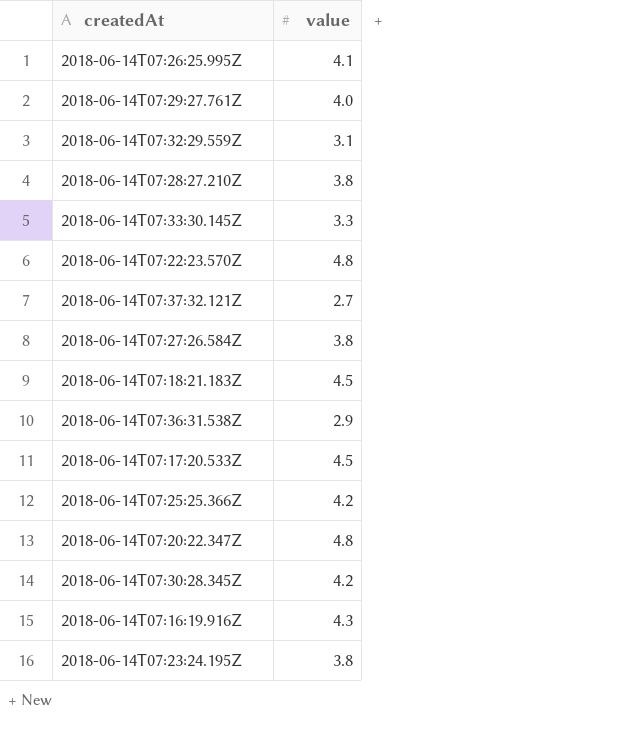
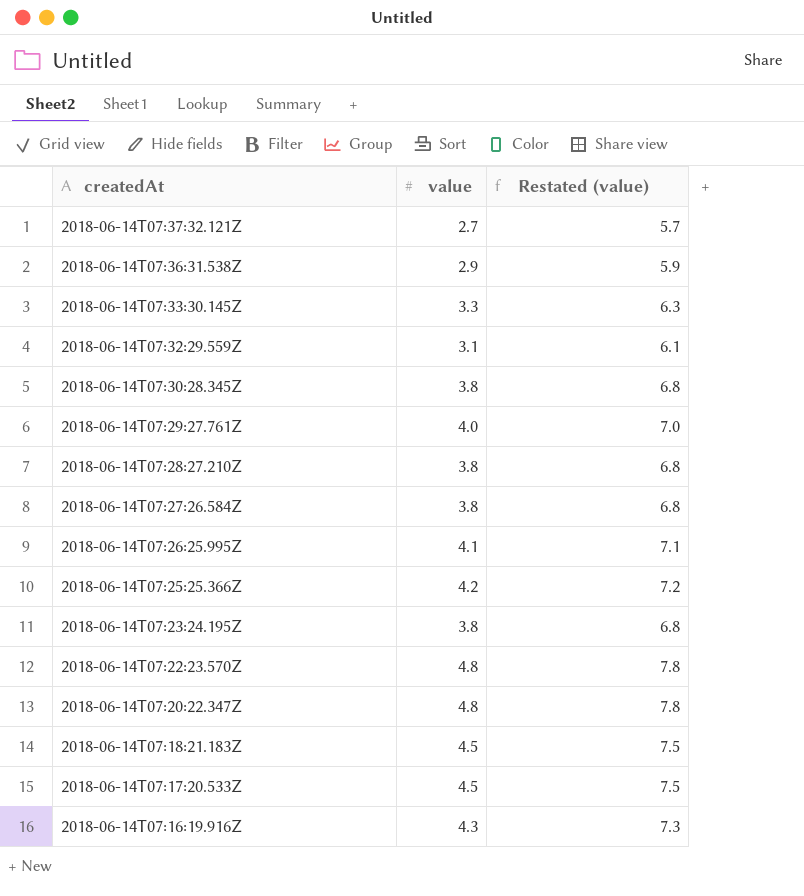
row order: none -> createdAt descending
column Restated (value) | formula: none -> [value] + 3
2018-06-14T07:30:28.345Z | value: 4.2 -> 3.8

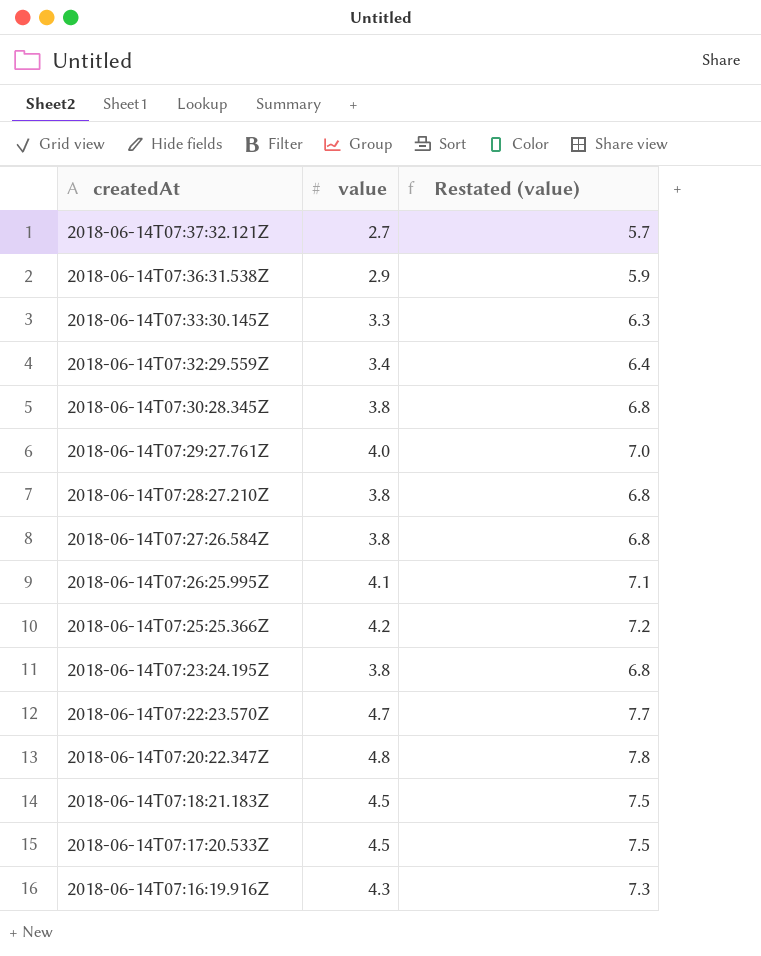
2018-06-14T07:32:29.559Z | value: 3.1 -> 3.4
2018-06-14T07:32:29.559Z | Restated (value): 6.1 -> 6.4
2018-06-14T07:22:23.570Z | value: 4.8 -> 4.7
2018-06-14T07:22:23.570Z | Restated (value): 7.8 -> 7.7

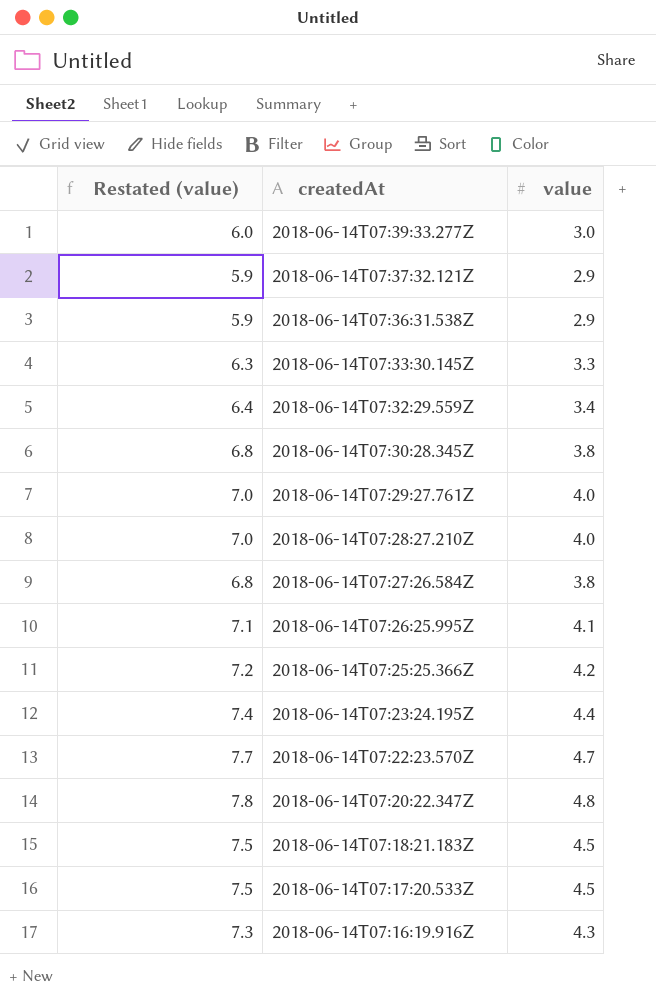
column Restated (value) | position: 3 -> 1
row 2018-06-14T07:39:33.277Z: none -> 6.0 | 3.0
2018-06-14T07:37:32.121Z | Restated (value): 5.7 -> 5.9
2018-06-14T07:37:32.121Z | value: 2.7 -> 2.9
2018-06-14T07:28:27.210Z | Restated (value): 6.8 -> 7.0
2018-06-14T07:28:27.210Z | value: 3.8 -> 4.0
2018-06-14T07:23:24.195Z | Restated (value): 6.8 -> 7.4
2018-06-14T07:23:24.195Z | value: 3.8 -> 4.4

